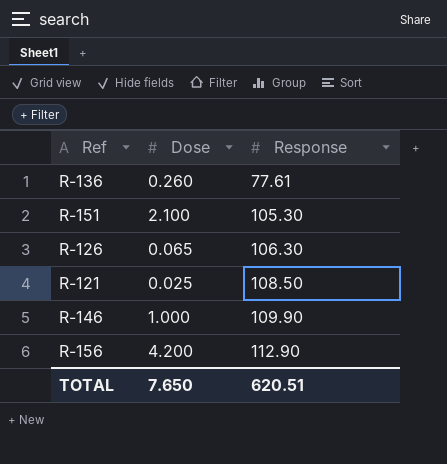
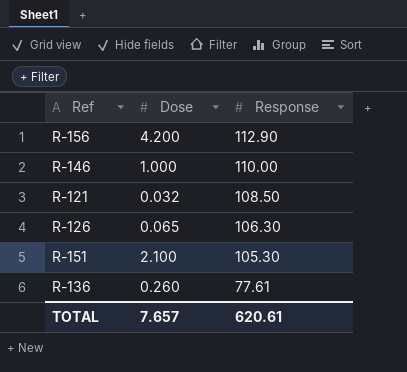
row order: Response ascending -> Response descending
R-146 | Response: 109.90 -> 110.00
R-121 | Dose: 0.025 -> 0.032
TOTAL | Dose: 7.650 -> 7.657
TOTAL | Response: 620.51 -> 620.61

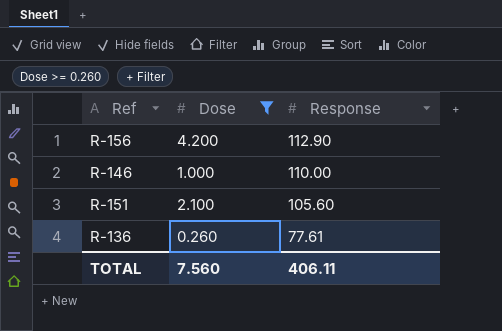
filter: none -> Dose >= 0.260
R-151 | Response: 105.30 -> 105.60
TOTAL | Dose: 7.657 -> 7.560
TOTAL | Response: 620.61 -> 406.11

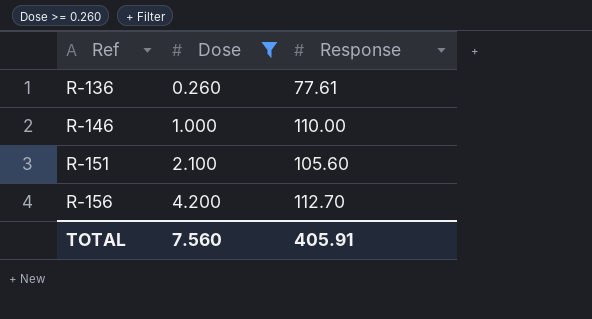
row order: Response descending -> Ref ascending
R-156 | Response: 112.90 -> 112.70
TOTAL | Response: 406.11 -> 405.91

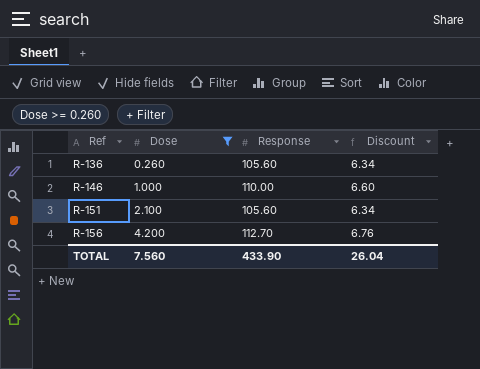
column Discount | formula: none -> [Response] * 0.06
R-136 | Response: 77.61 -> 105.60
TOTAL | Response: 405.91 -> 433.90

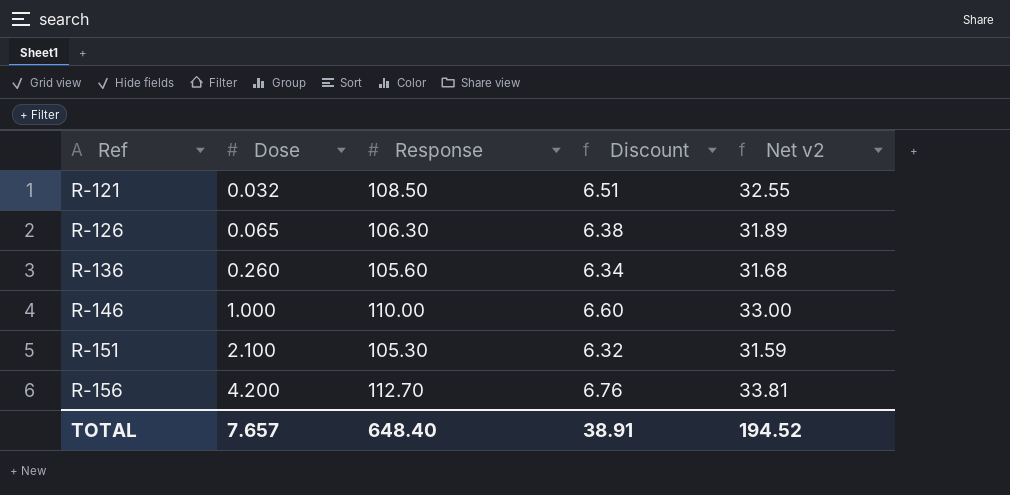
filter: Dose >= 0.260 -> none
column Net v2 | formula: none -> [Response] * 0.3
R-151 | Response: 105.60 -> 105.30
R-151 | Discount: 6.34 -> 6.32
TOTAL | Dose: 7.560 -> 7.657
TOTAL | Response: 433.90 -> 648.40
TOTAL | Discount: 26.04 -> 38.91

